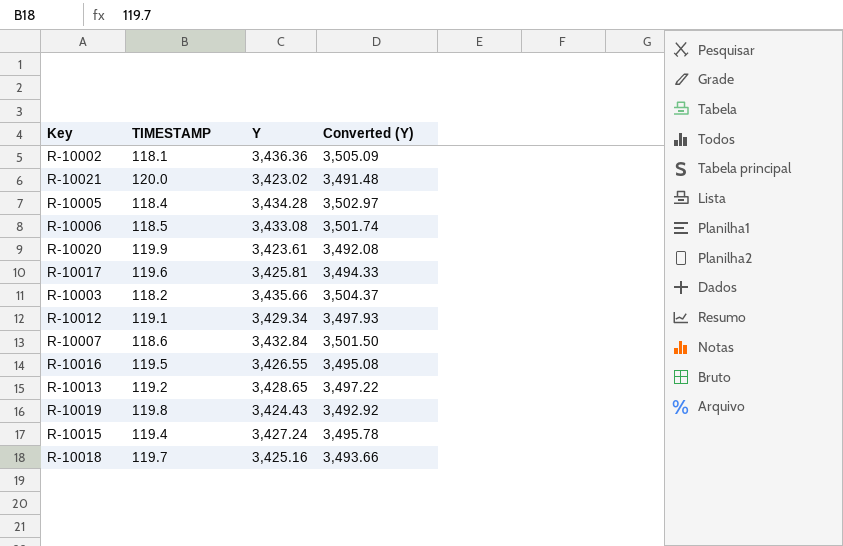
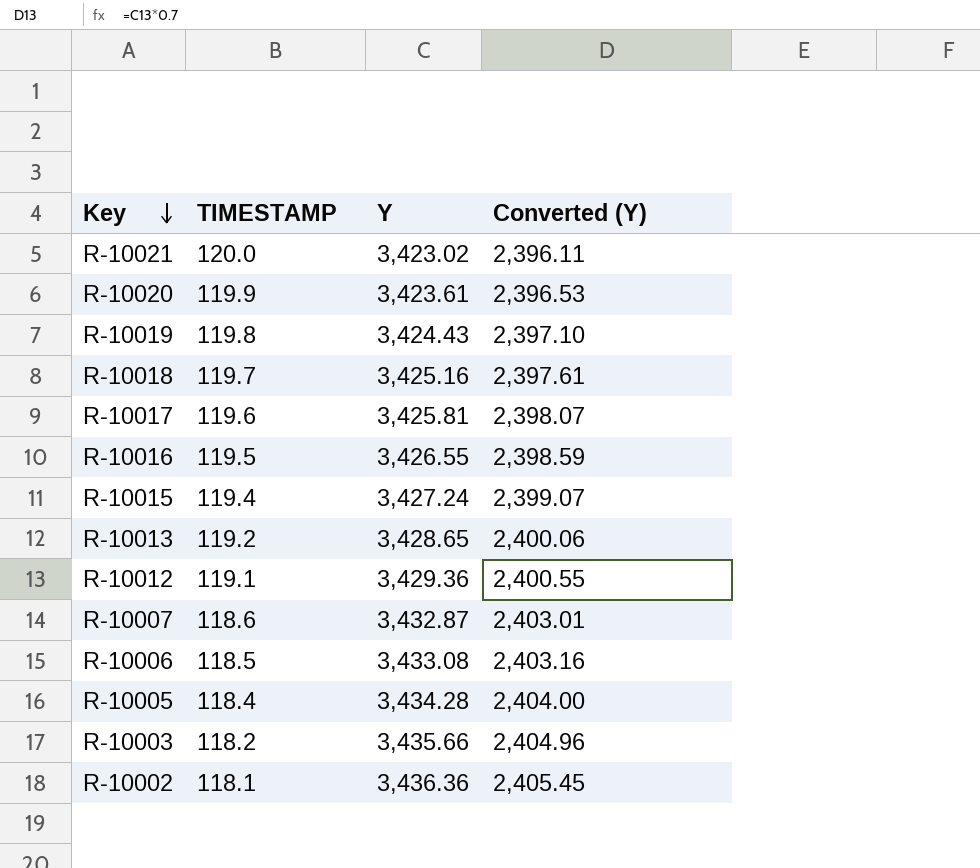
row order: none -> Key descending
column Converted (Y) | formula: [Y] * 1.02 -> [Y] * 0.7
R-10012 | Y: 3,429.34 -> 3,429.36
R-10007 | Y: 3,432.84 -> 3,432.87

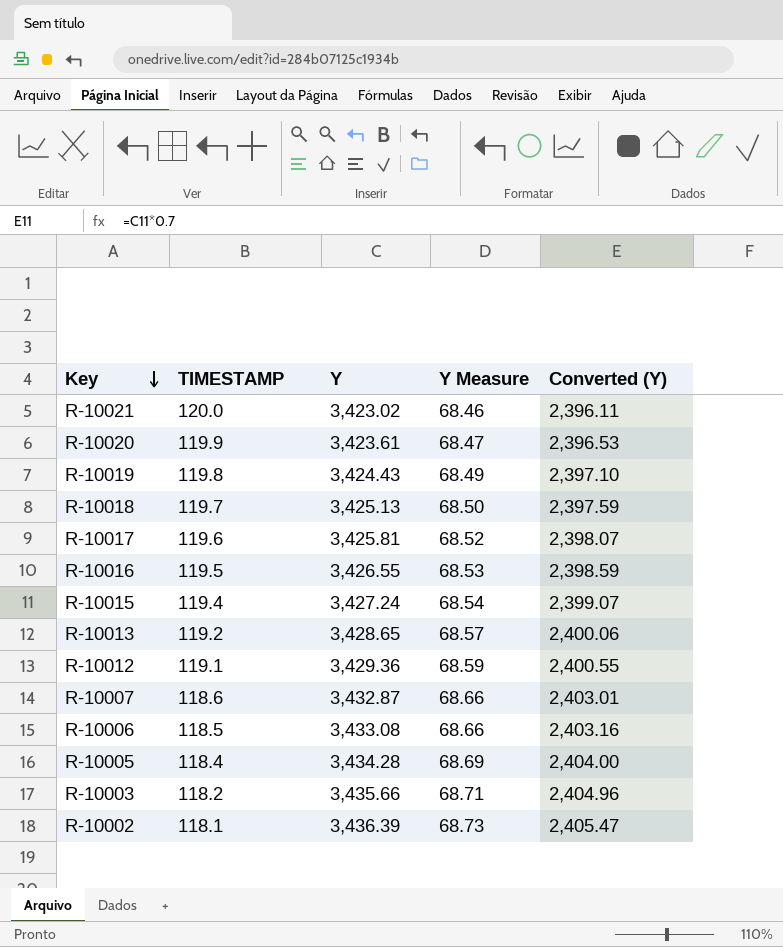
column Y Measure | formula: none -> [Y] * 0.02
R-10018 | Y: 3,425.16 -> 3,425.13
R-10018 | Converted (Y): 2,397.61 -> 2,397.59
R-10002 | Y: 3,436.36 -> 3,436.39
R-10002 | Converted (Y): 2,405.45 -> 2,405.47

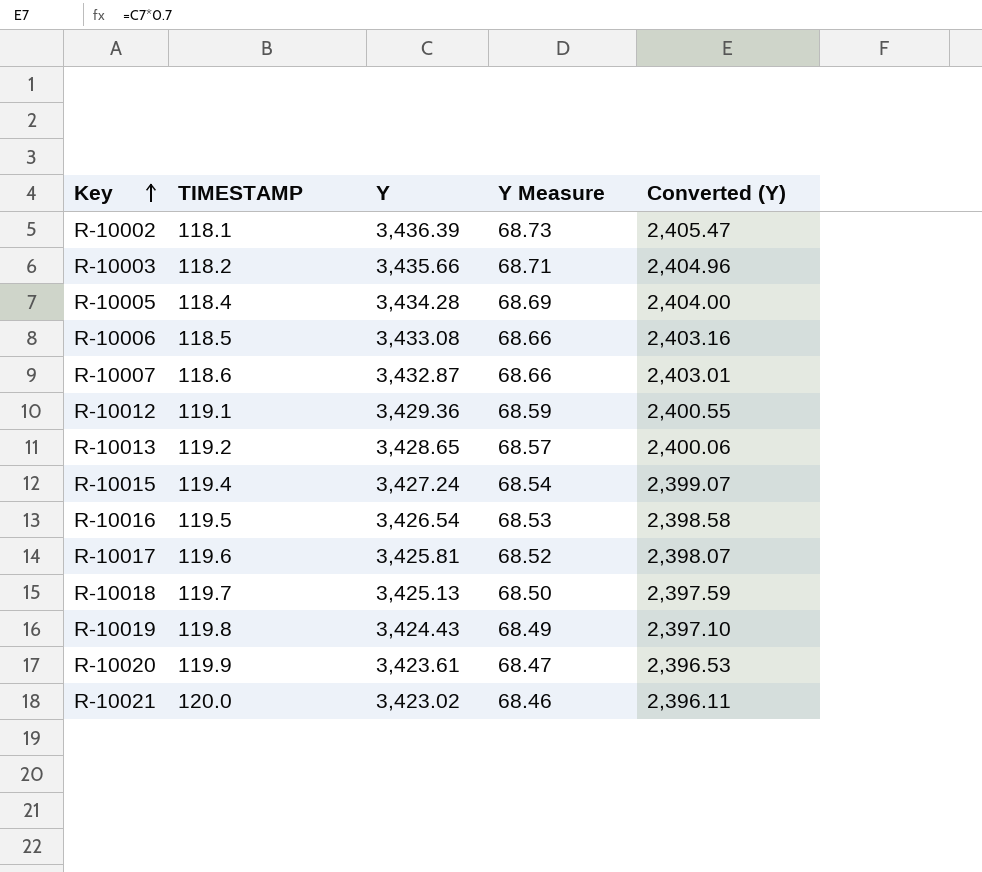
row order: Key descending -> Key ascending
R-10016 | Y: 3,426.55 -> 3,426.54
R-10016 | Converted (Y): 2,398.59 -> 2,398.58

